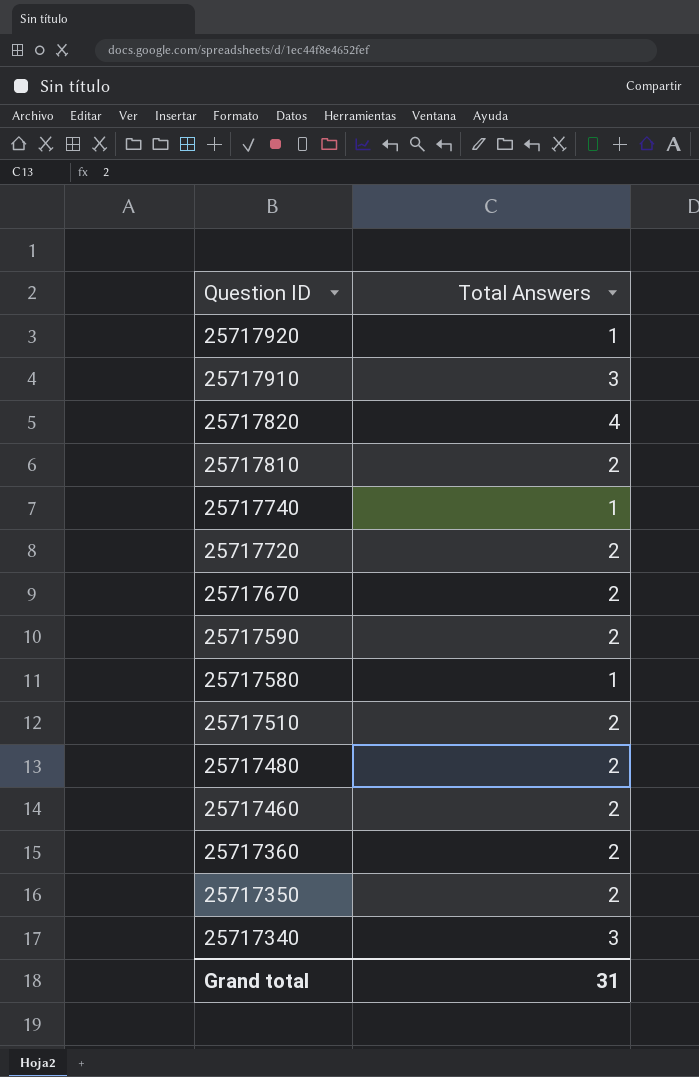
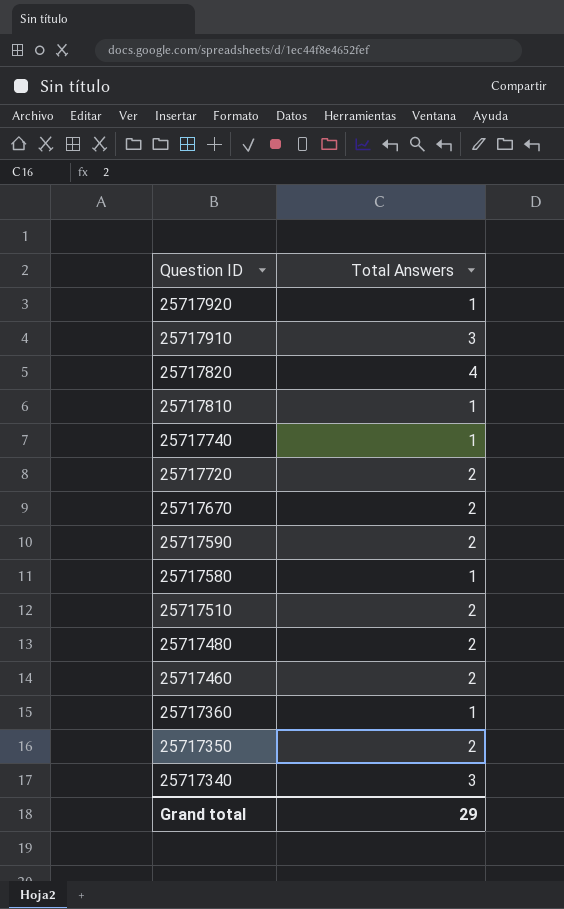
25717810 | Total Answers: 2 -> 1
25717360 | Total Answers: 2 -> 1
Grand total | Total Answers: 31 -> 29

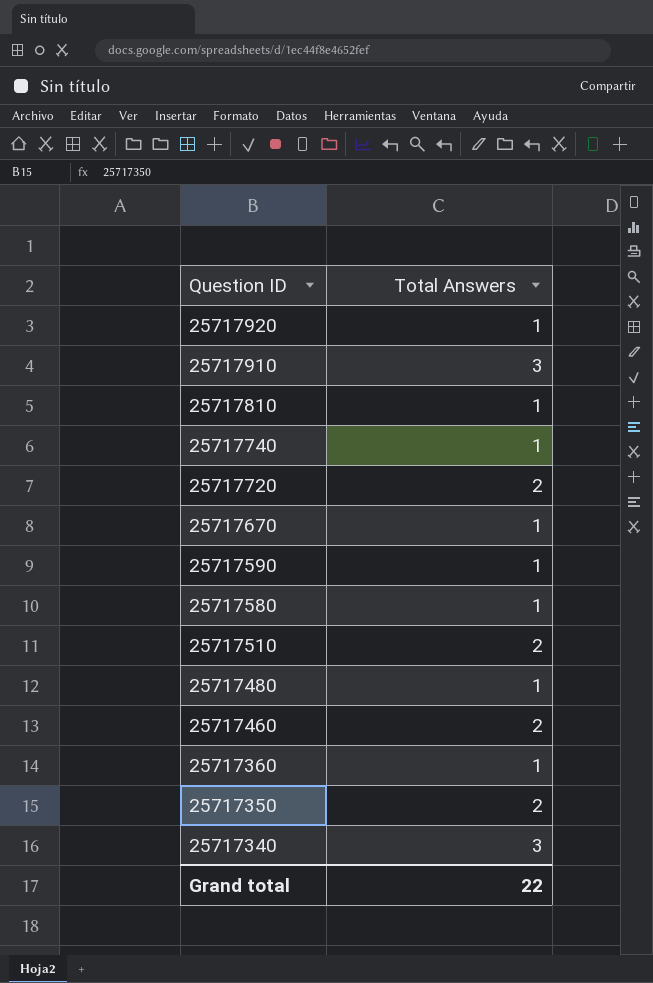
row 25717820: 4 -> none
25717670 | Total Answers: 2 -> 1
25717590 | Total Answers: 2 -> 1
25717480 | Total Answers: 2 -> 1
Grand total | Total Answers: 29 -> 22

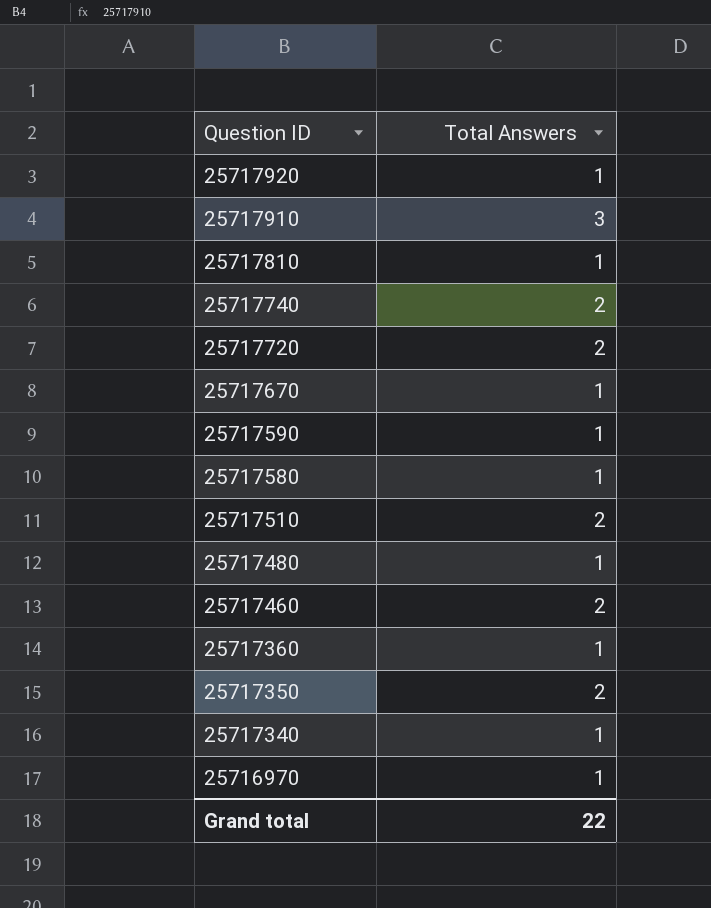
25717740 | Total Answers: 1 -> 2
25717340 | Total Answers: 3 -> 1
row 25716970: none -> 1

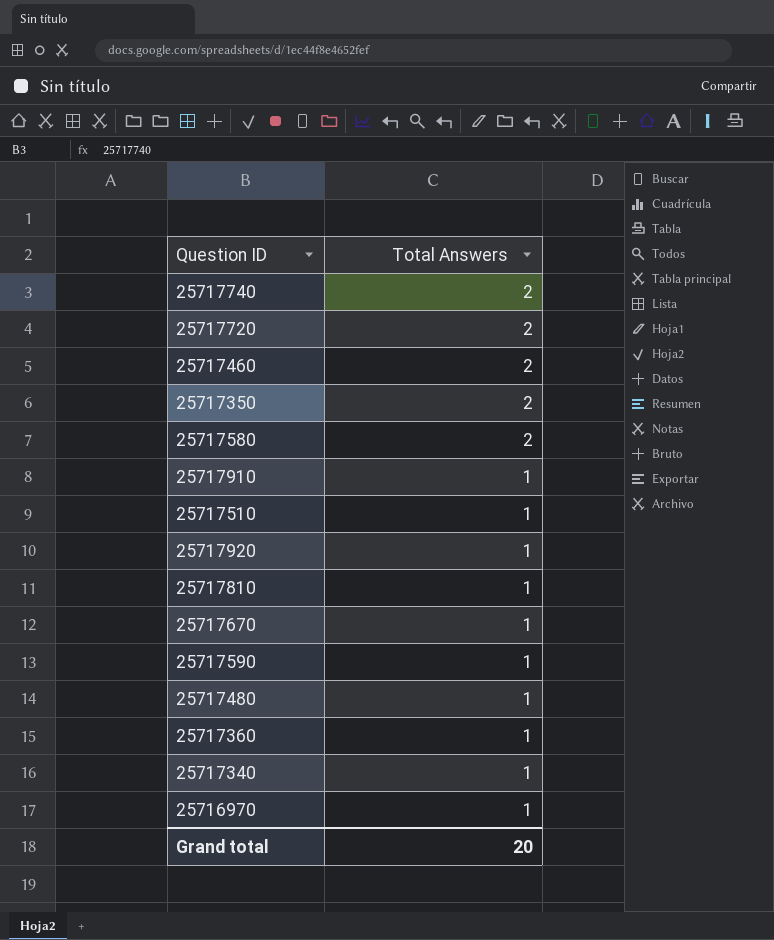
row order: Question ID descending -> Total Answers descending
25717580 | Total Answers: 1 -> 2
25717910 | Total Answers: 3 -> 1
25717510 | Total Answers: 2 -> 1
Grand total | Total Answers: 22 -> 20

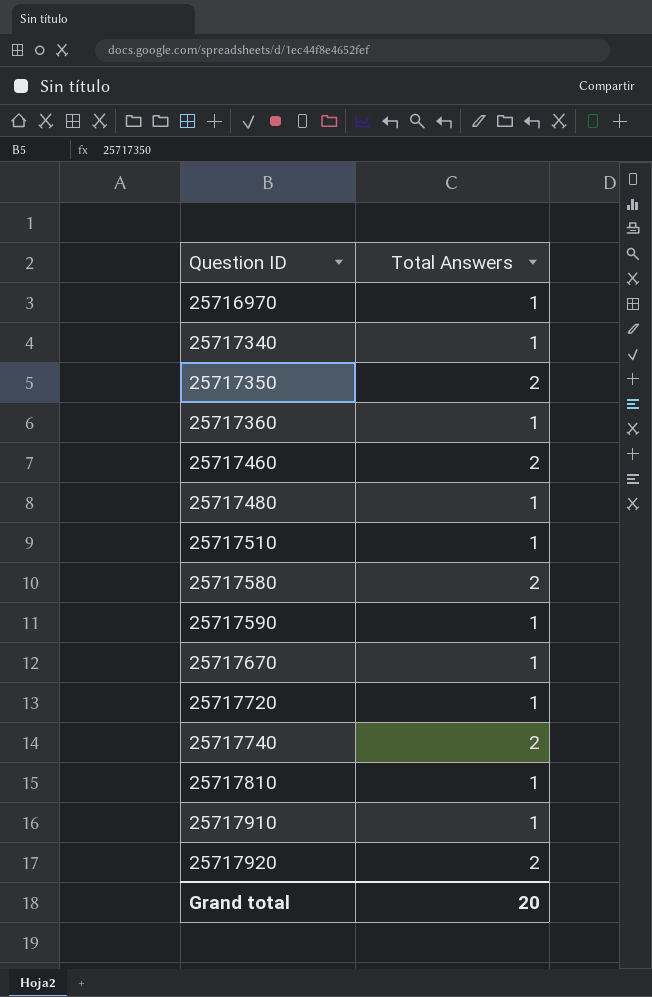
row order: Total Answers descending -> Question ID ascending
25717720 | Total Answers: 2 -> 1
25717920 | Total Answers: 1 -> 2

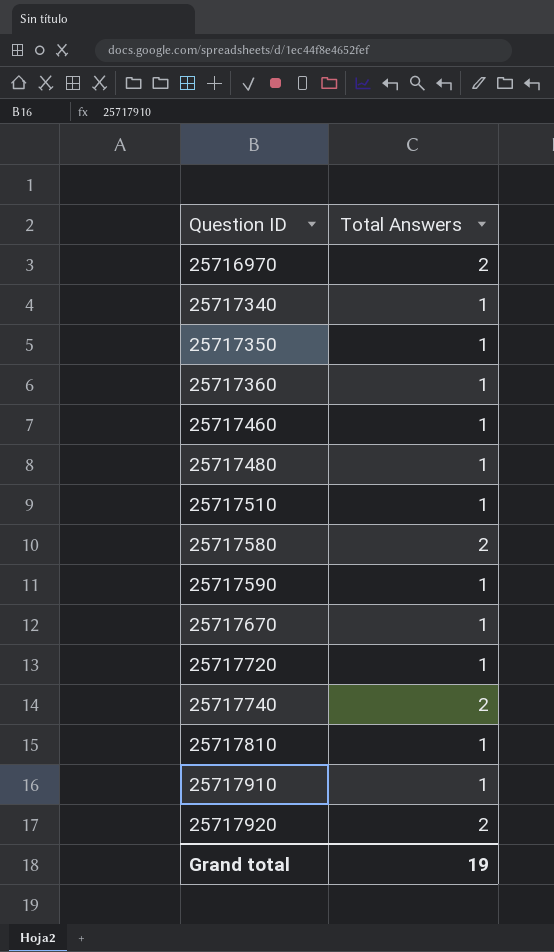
25716970 | Total Answers: 1 -> 2
25717350 | Total Answers: 2 -> 1
25717460 | Total Answers: 2 -> 1
Grand total | Total Answers: 20 -> 19

